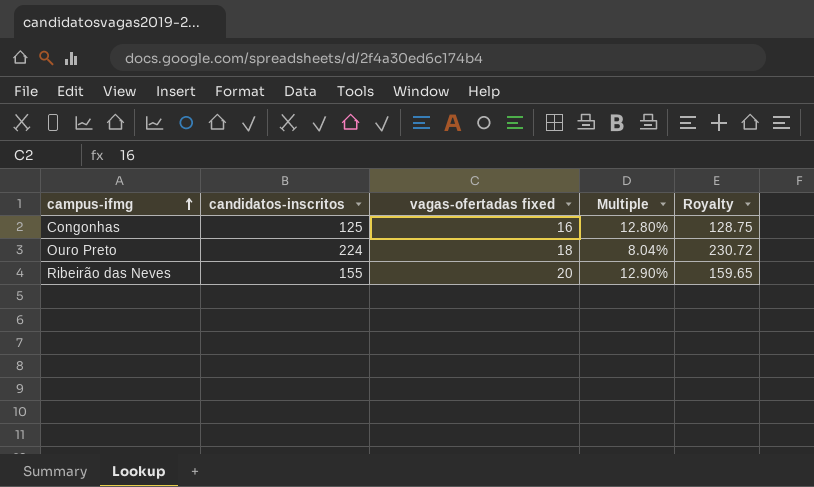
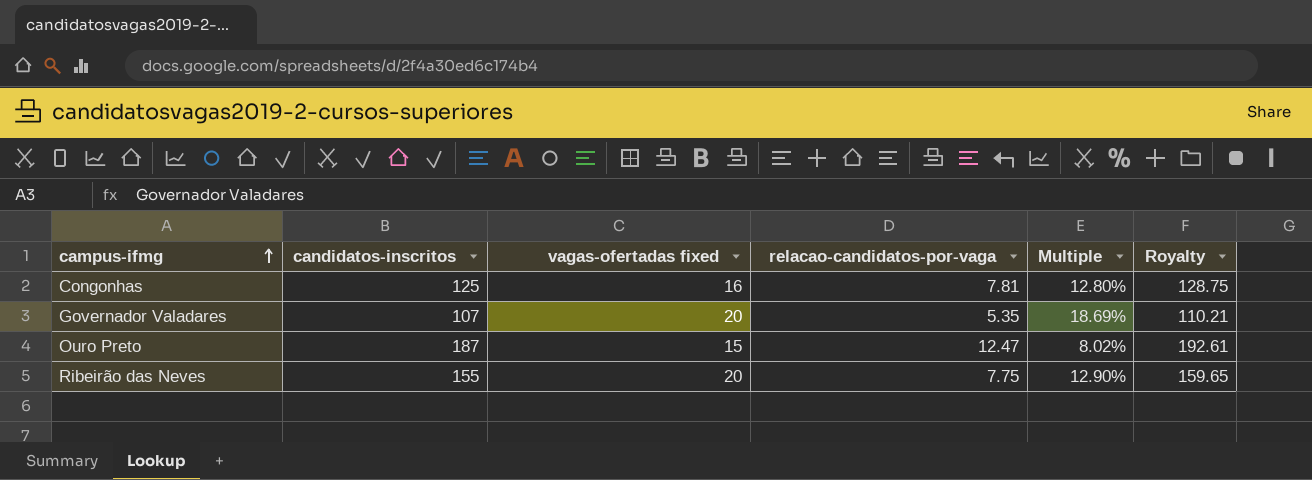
column relacao-candidatos-por-vaga | formula: none -> [candidatos-inscritos] / [vagas-ofertadas fixed]
row Governador Valadares: none -> 107 | 20 | 5.35 | 18.69% | 110.21
Ouro Preto | candidatos-inscritos: 224 -> 187
Ouro Preto | vagas-ofertadas fixed: 18 -> 15
Ouro Preto | Multiple: 8.04% -> 8.02%
Ouro Preto | Royalty: 230.72 -> 192.61

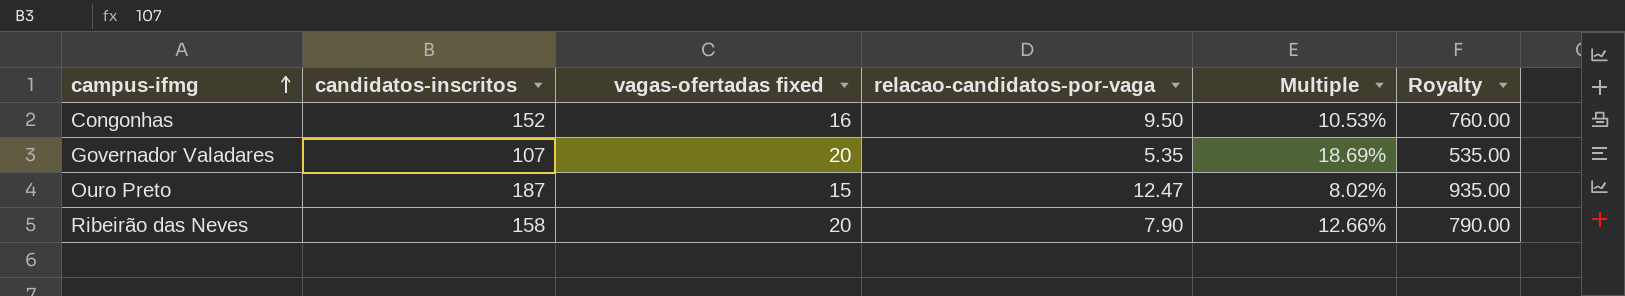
column Royalty | formula: [candidatos-inscritos] * 1.03 -> [candidatos-inscritos] * 5
Congonhas | candidatos-inscritos: 125 -> 152
Congonhas | relacao-candidatos-por-vaga: 7.81 -> 9.50
Congonhas | Multiple: 12.80% -> 10.53%
Ribeirão das Neves | candidatos-inscritos: 155 -> 158
Ribeirão das Neves | relacao-candidatos-por-vaga: 7.75 -> 7.90
Ribeirão das Neves | Multiple: 12.90% -> 12.66%

